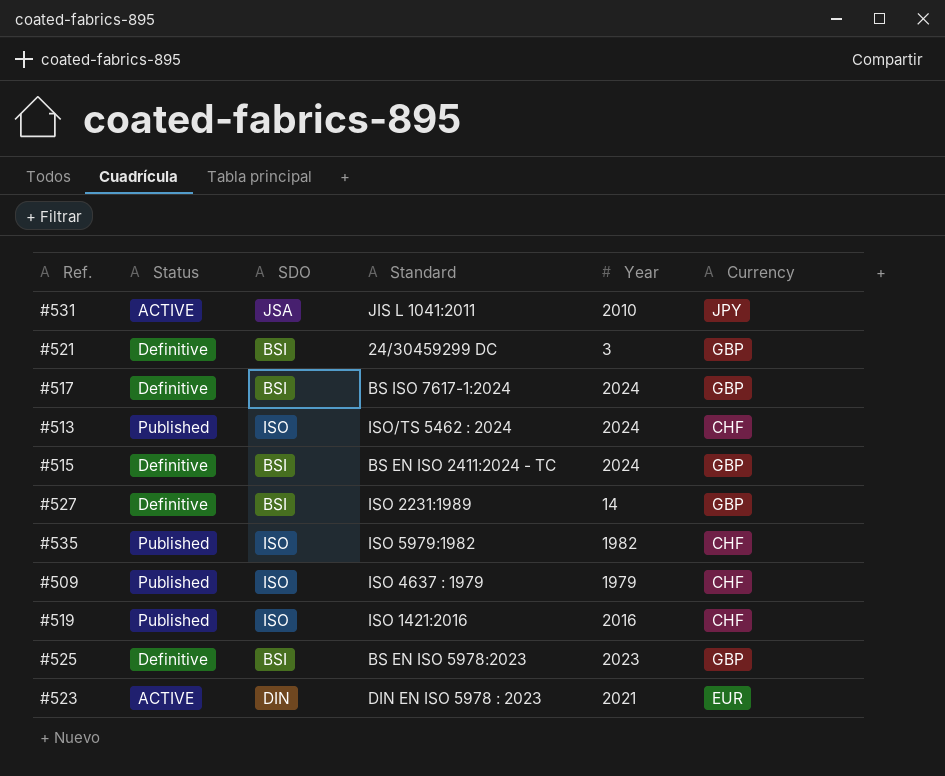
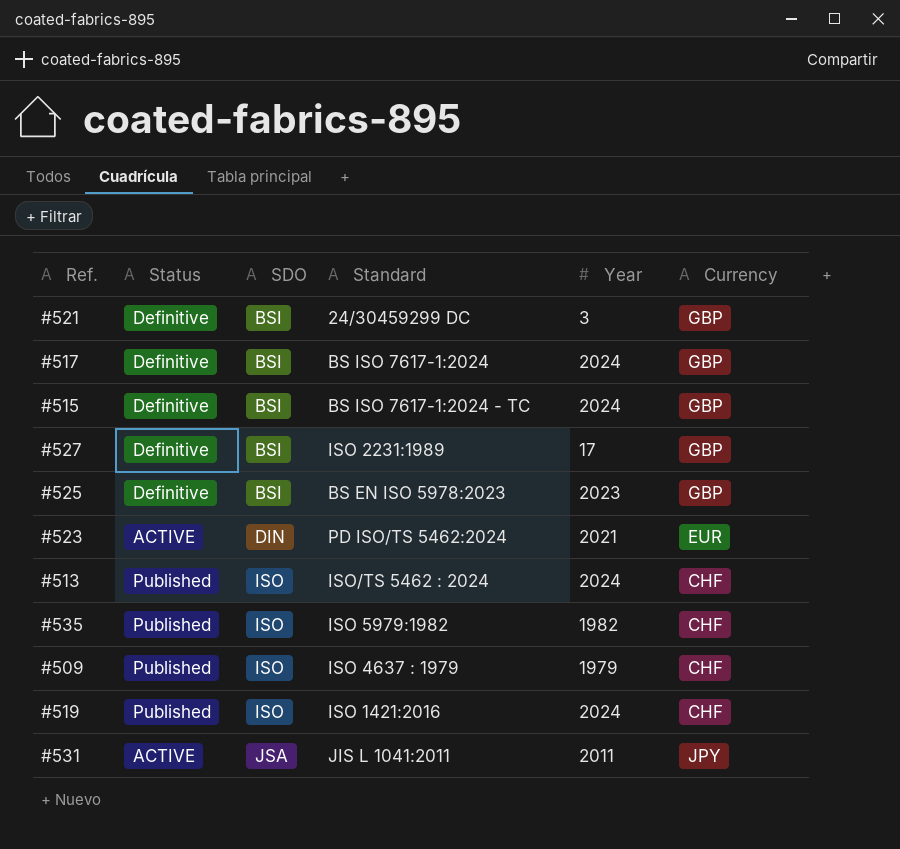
row order: none -> SDO ascending
#515 | Standard: BS EN ISO 2411:2024 - TC -> BS ISO 7617-1:2024 - TC
#527 | Year: 14 -> 17
#523 | Standard: DIN EN ISO 5978 : 2023 -> PD ISO/TS 5462:2024
#519 | Year: 2016 -> 2024
#531 | Year: 2010 -> 2011

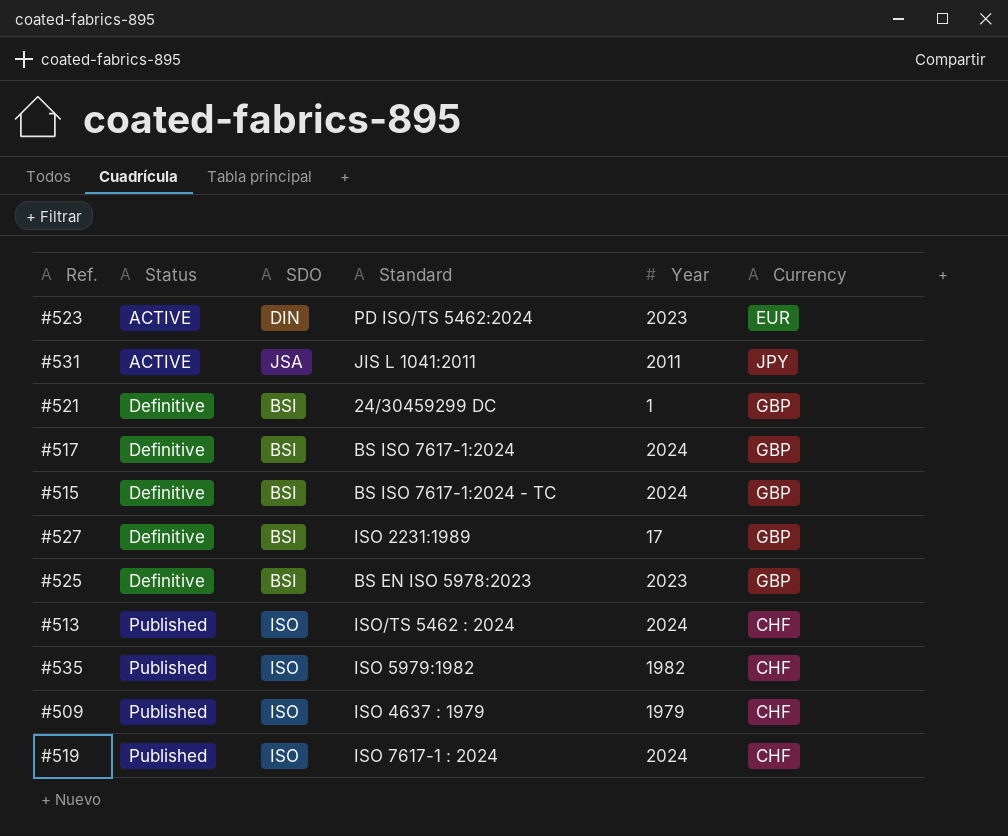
row order: SDO ascending -> Status ascending
#523 | Year: 2021 -> 2023
#521 | Year: 3 -> 1
#519 | Standard: ISO 1421:2016 -> ISO 7617-1 : 2024

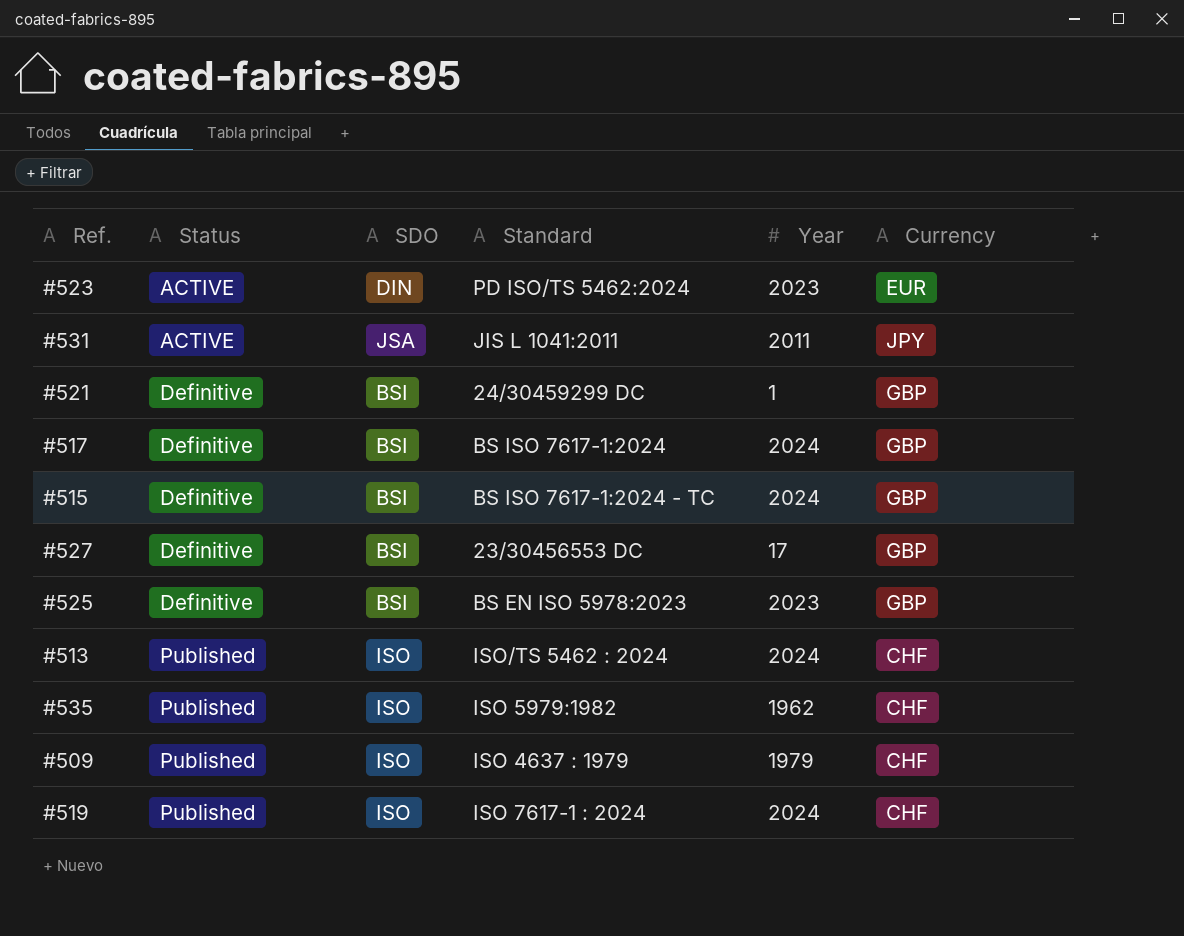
#527 | Standard: ISO 2231:1989 -> 23/30456553 DC
#535 | Year: 1982 -> 1962

